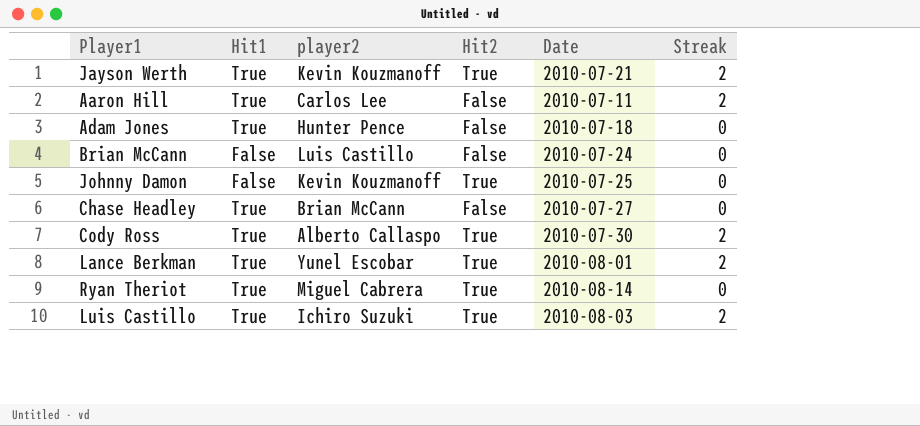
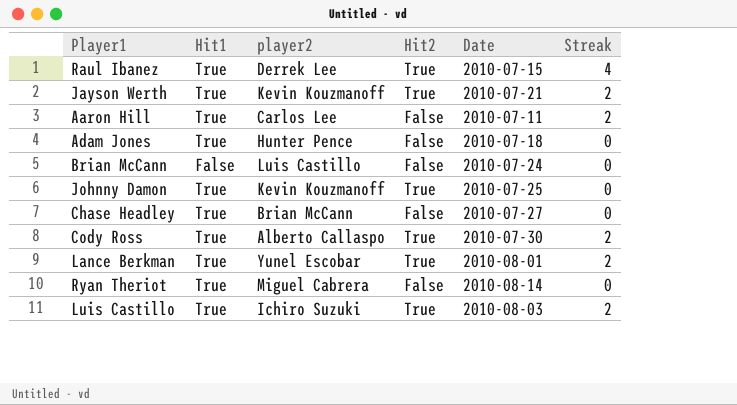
row Raul Ibanez: none -> True | Derrek Lee | True | 2010-07-15 | 4
Johnny Damon | Hit1: False -> True
Ryan Theriot | Hit2: True -> False

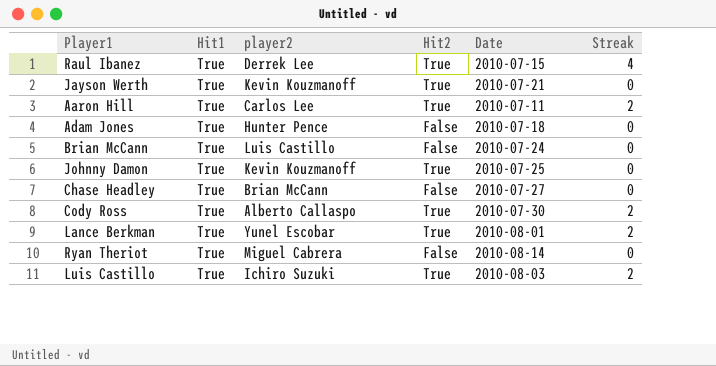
Jayson Werth | Streak: 2 -> 0
Aaron Hill | Hit2: False -> True
Brian McCann | Hit1: False -> True

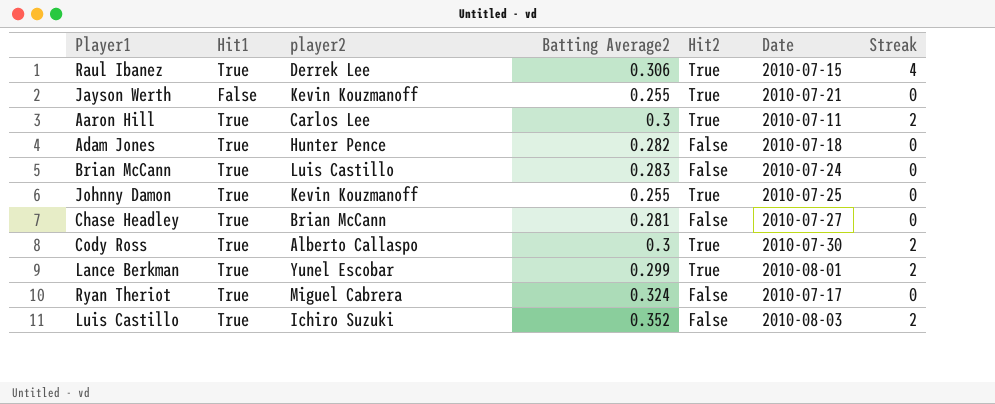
column Batting Average2 | position: none -> 4
Jayson Werth | Hit1: True -> False
Ryan Theriot | Date: 2010-08-14 -> 2010-07-17
Luis Castillo | Hit2: True -> False

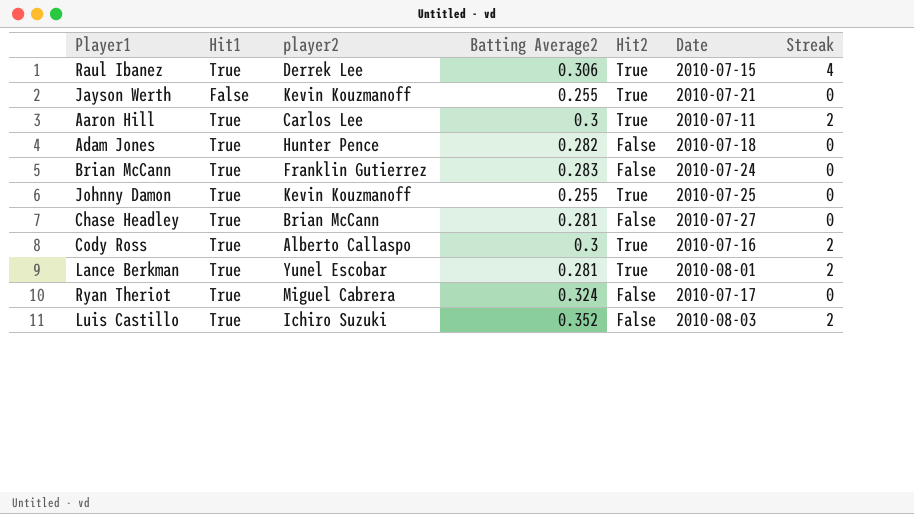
Brian McCann | player2: Luis Castillo -> Franklin Gutierrez
Cody Ross | Date: 2010-07-30 -> 2010-07-16
Lance Berkman | Batting Average2: 0.299 -> 0.281

